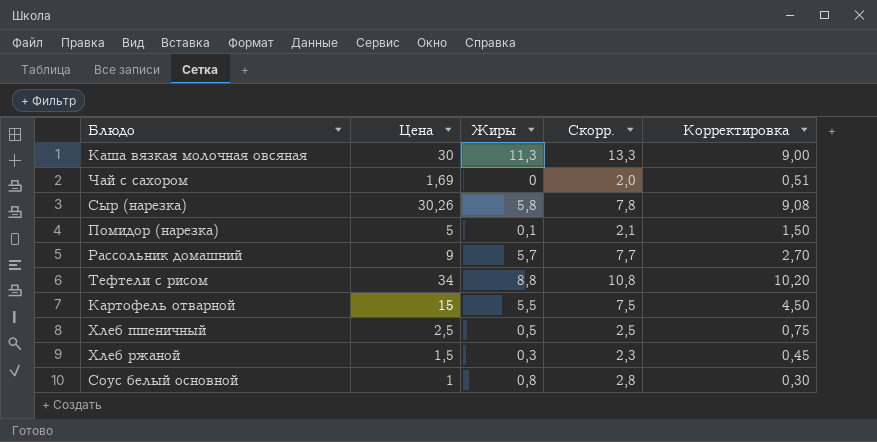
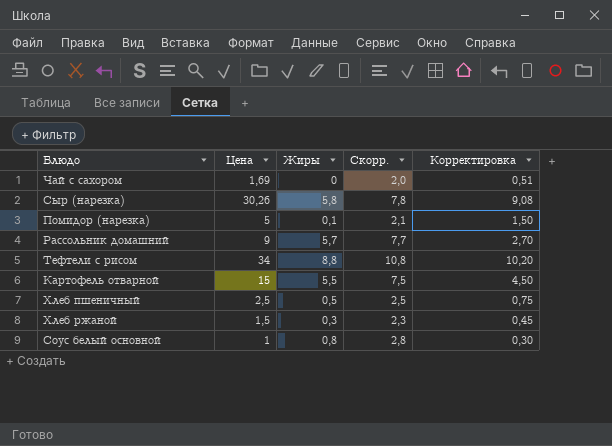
row Каша вязкая молочная овсяная: 30 | 11,3 | 13,3 | 9,00 -> none

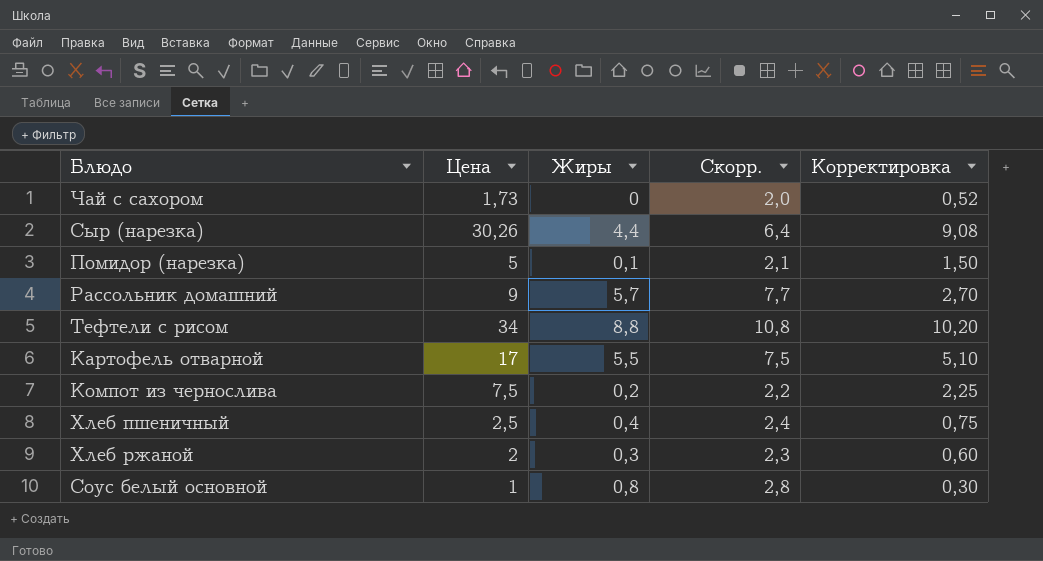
Чай с сахором | Цена: 1,69 -> 1,73
Чай с сахором | Корректировка: 0,51 -> 0,52
Сыр (нарезка) | Жиры: 5,8 -> 4,4
Сыр (нарезка) | Скорр.: 7,8 -> 6,4
Картофель отварной | Цена: 15 -> 17
Картофель отварной | Корректировка: 4,50 -> 5,10
row Компот из чернослива: none -> 7,5 | 0,2 | 2,2 | 2,25
Хлеб пшеничный | Жиры: 0,5 -> 0,4
Хлеб пшеничный | Скорр.: 2,5 -> 2,4
Хлеб ржаной | Цена: 1,5 -> 2
Хлеб ржаной | Корректировка: 0,45 -> 0,60

